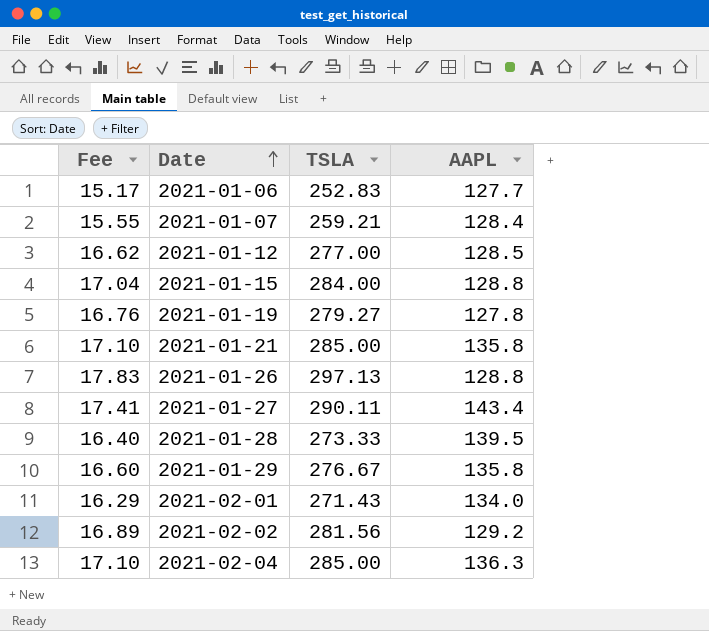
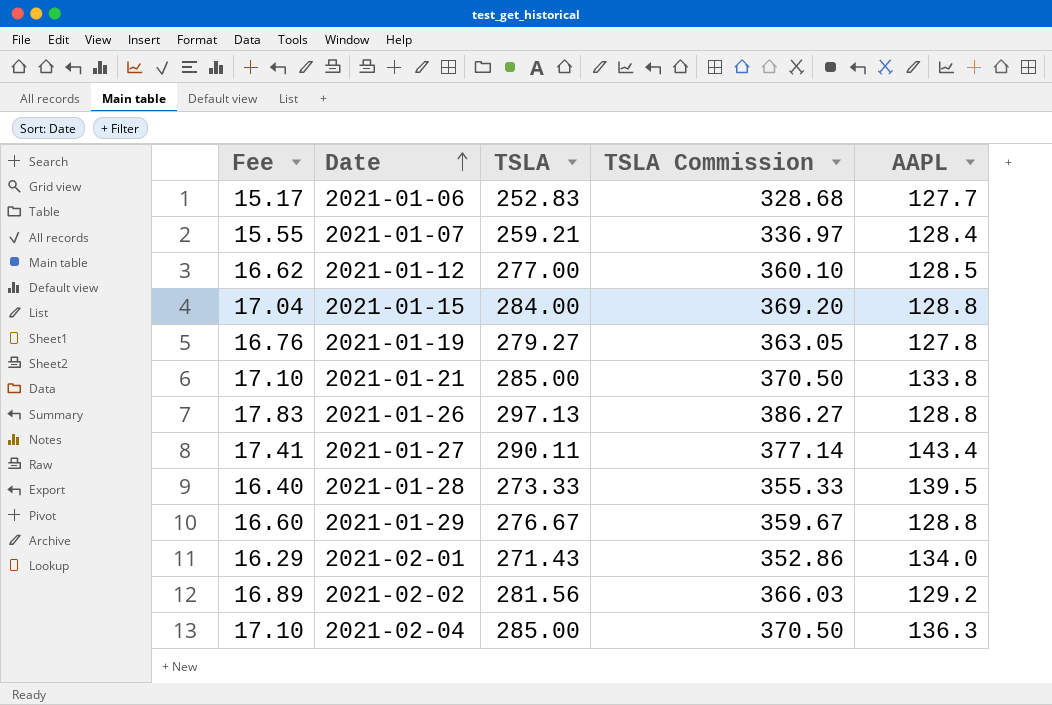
column TSLA Commission | formula: none -> [TSLA] * 1.3
2021-01-21 | AAPL: 135.8 -> 133.8
2021-01-29 | AAPL: 135.8 -> 128.8

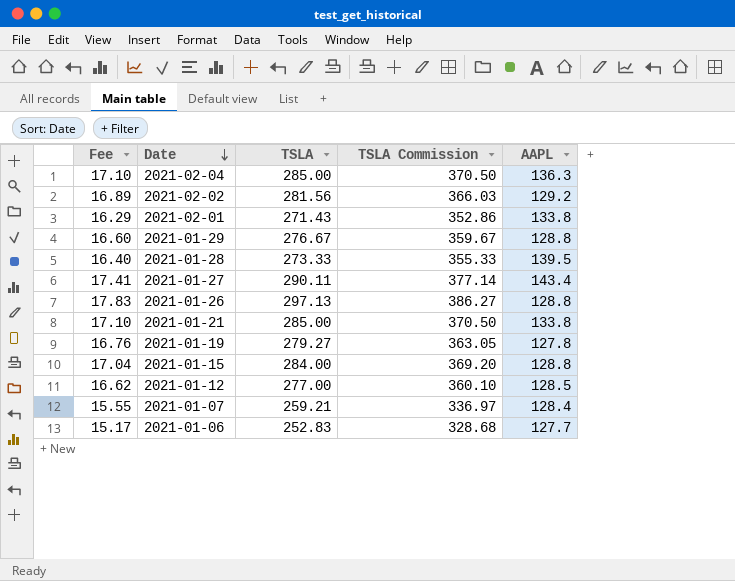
row order: Date ascending -> Date descending
2021-02-01 | AAPL: 134.0 -> 133.8

